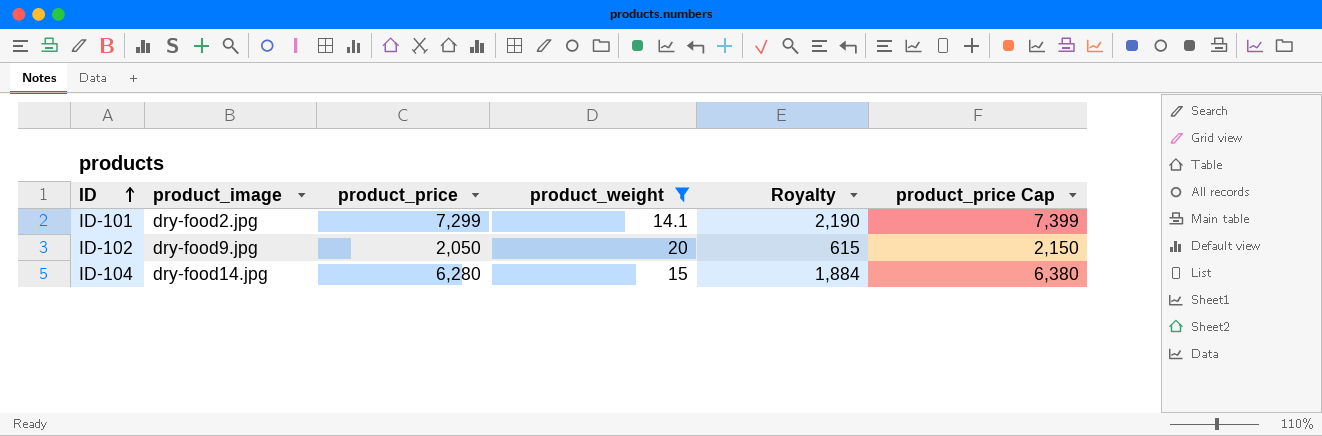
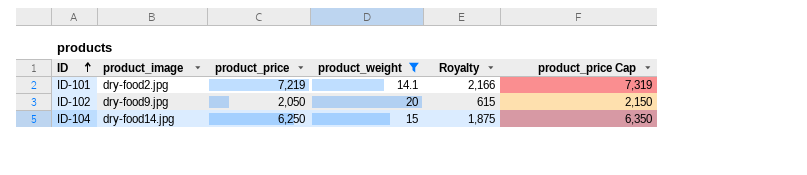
ID-101 | product_price: 7,299 -> 7,219
ID-101 | Royalty: 2,190 -> 2,166
ID-101 | product_price Cap: 7,399 -> 7,319
ID-104 | product_price: 6,280 -> 6,250
ID-104 | Royalty: 1,884 -> 1,875
ID-104 | product_price Cap: 6,380 -> 6,350

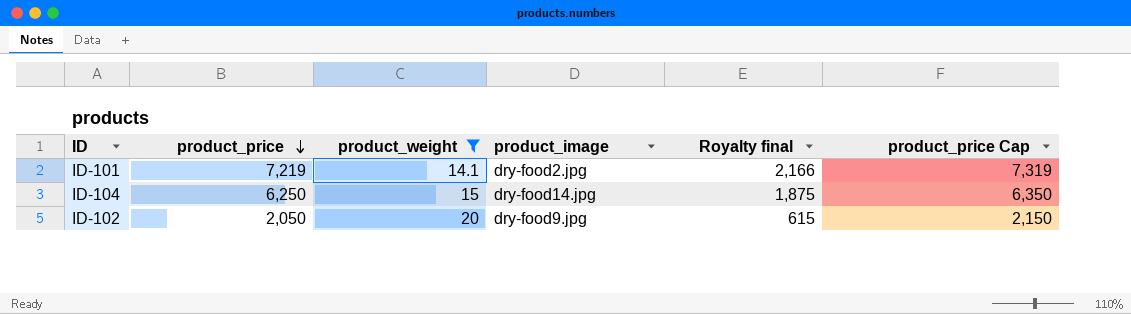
row order: ID ascending -> product_price descending
column product_image | position: 2 -> 4
column name: Royalty -> Royalty final

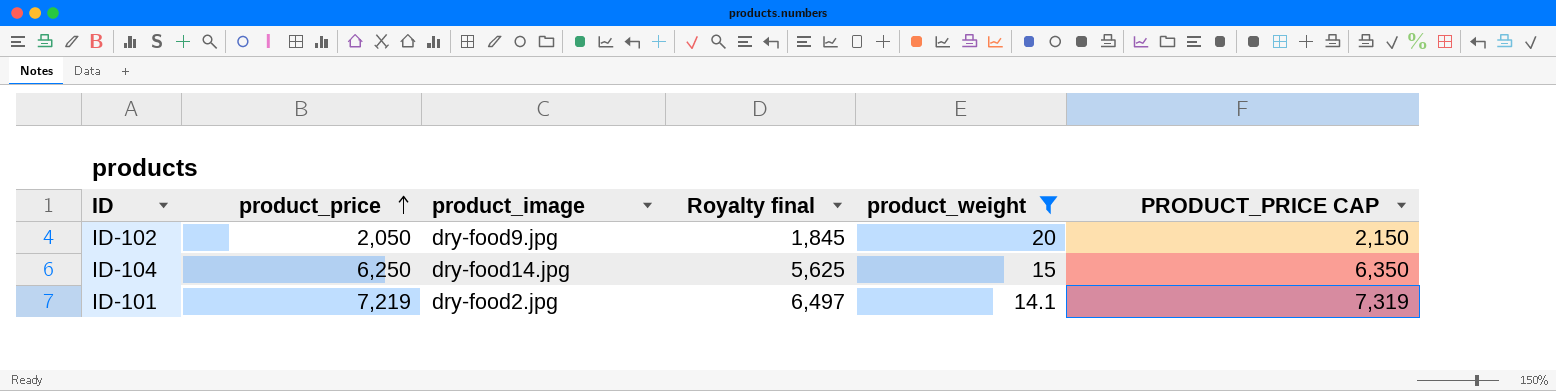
row order: product_price descending -> product_price ascending
column Royalty final | formula: [product_price] * 0.3 -> [product_price] * 0.9
column product_weight | position: 3 -> 5
column name: product_price Cap -> PRODUCT_PRICE CAP

